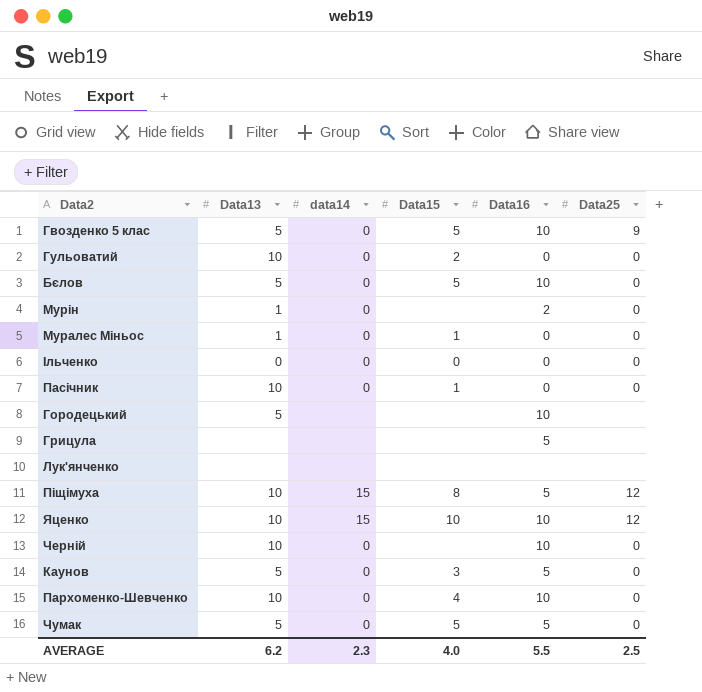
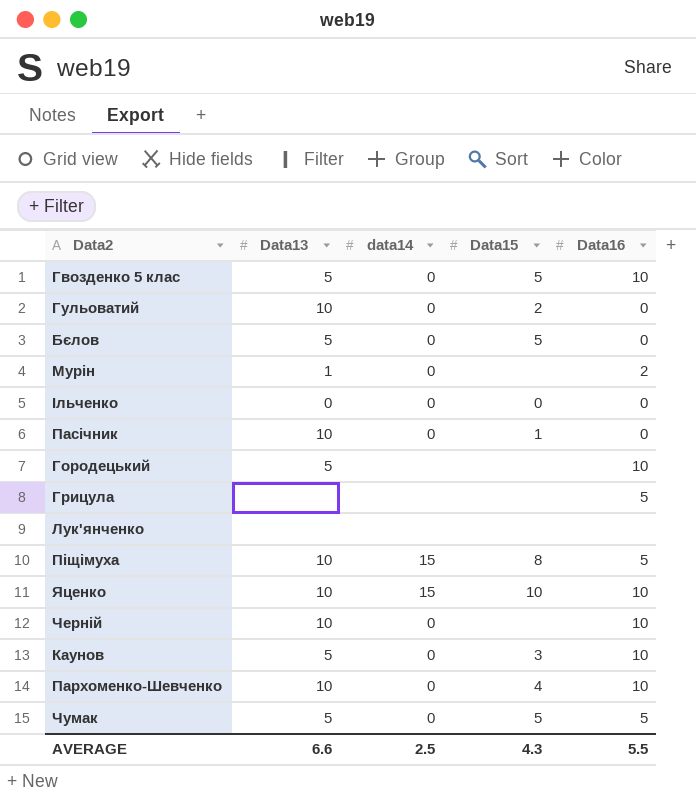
column Data25 | position: 6 -> none
row Муралес Міньос: 1 | 0 | 1 | 0 | 0 -> none
Бєлов | Data16: 10 -> 0
Каунов | Data16: 5 -> 10
AVERAGE | Data13: 6.2 -> 6.6
AVERAGE | data14: 2.3 -> 2.5
AVERAGE | Data15: 4.0 -> 4.3

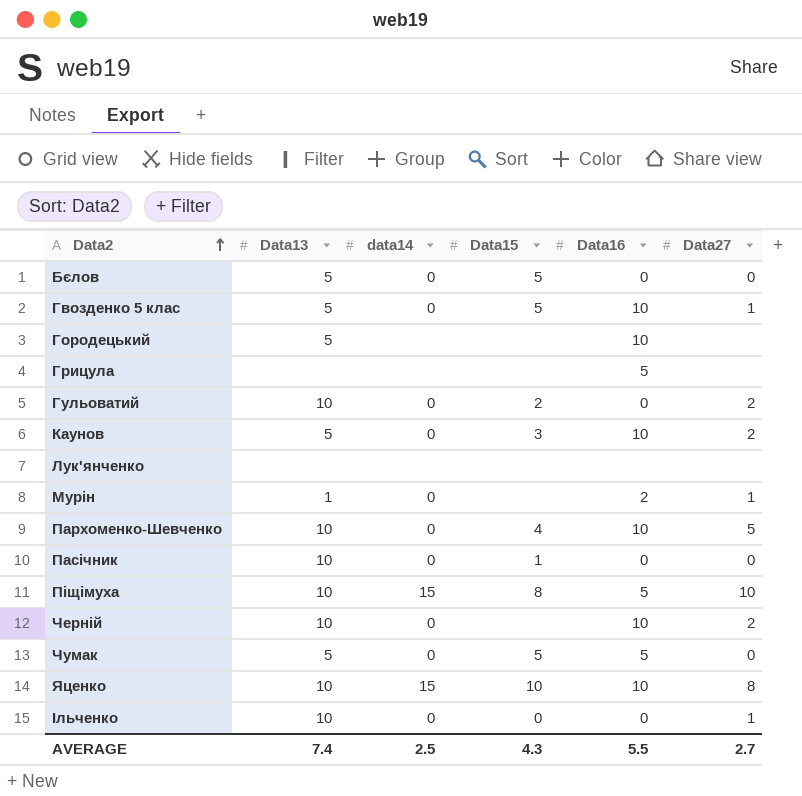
row order: none -> Data2 ascending
column Data27 | position: none -> 6
Ільченко | Data13: 0 -> 10
AVERAGE | Data13: 6.6 -> 7.4

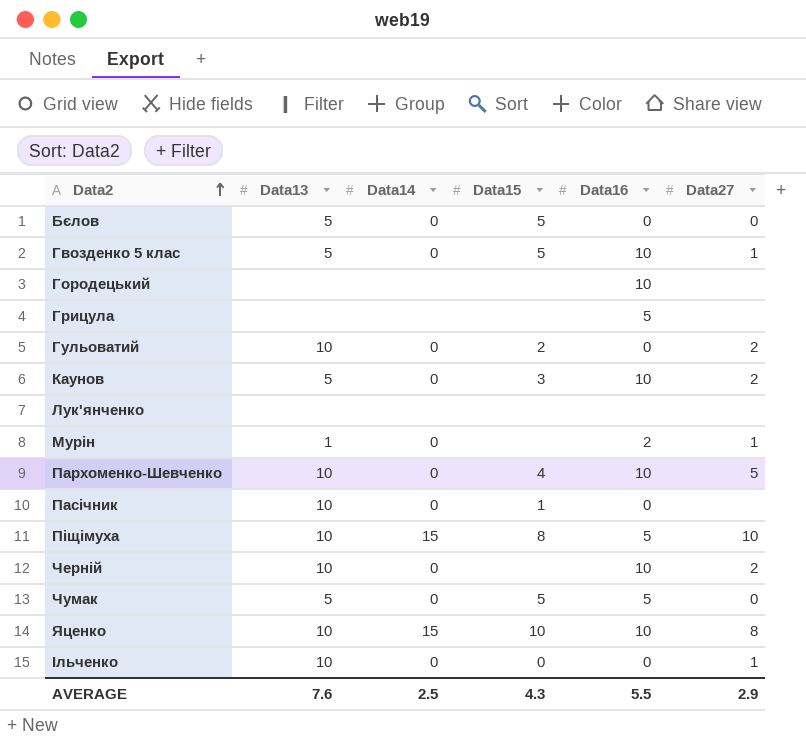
column name: data14 -> Data14
Городецький | Data13: 5 -> none
Пасічник | Data27: 0 -> none
AVERAGE | Data13: 7.4 -> 7.6
AVERAGE | Data27: 2.7 -> 2.9

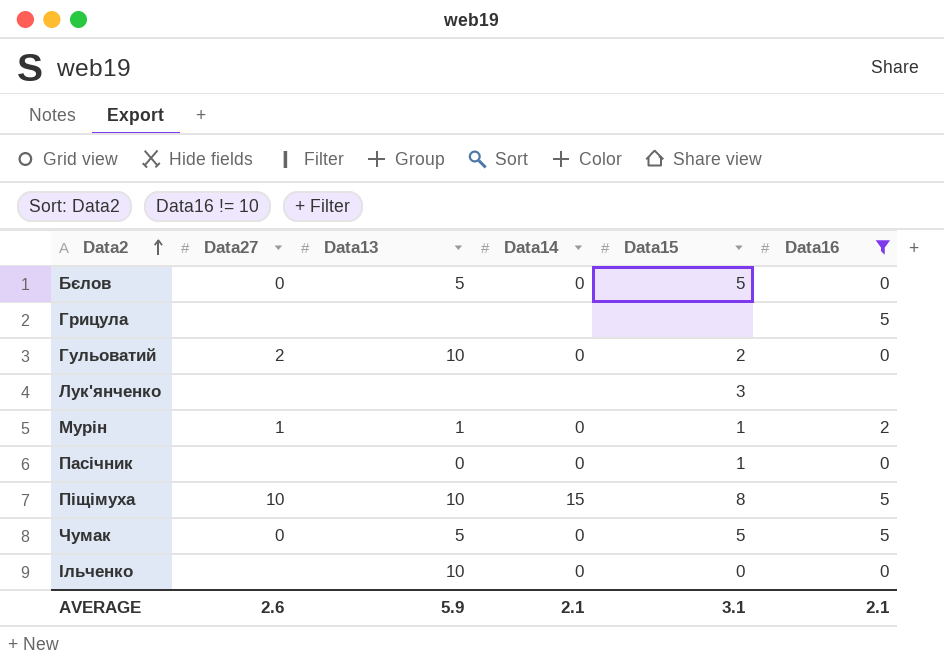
filter: none -> Data16 != 10
column Data27 | position: 6 -> 2
Лук'янченко | Data15: none -> 3
Мурін | Data15: none -> 1
Пасічник | Data13: 10 -> 0
Ільченко | Data27: 1 -> none
AVERAGE | Data27: 2.9 -> 2.6
AVERAGE | Data13: 7.6 -> 5.9
AVERAGE | Data14: 2.5 -> 2.1
AVERAGE | Data15: 4.3 -> 3.1
AVERAGE | Data16: 5.5 -> 2.1

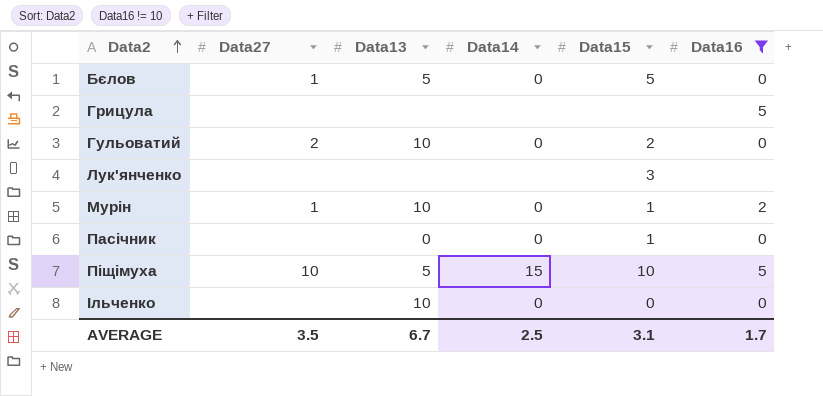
row Чумак: 0 | 5 | 0 | 5 | 5 -> none
Бєлов | Data27: 0 -> 1
Мурін | Data13: 1 -> 10
Піщімуха | Data13: 10 -> 5
Піщімуха | Data15: 8 -> 10
AVERAGE | Data27: 2.6 -> 3.5
AVERAGE | Data13: 5.9 -> 6.7
AVERAGE | Data14: 2.1 -> 2.5
AVERAGE | Data16: 2.1 -> 1.7

